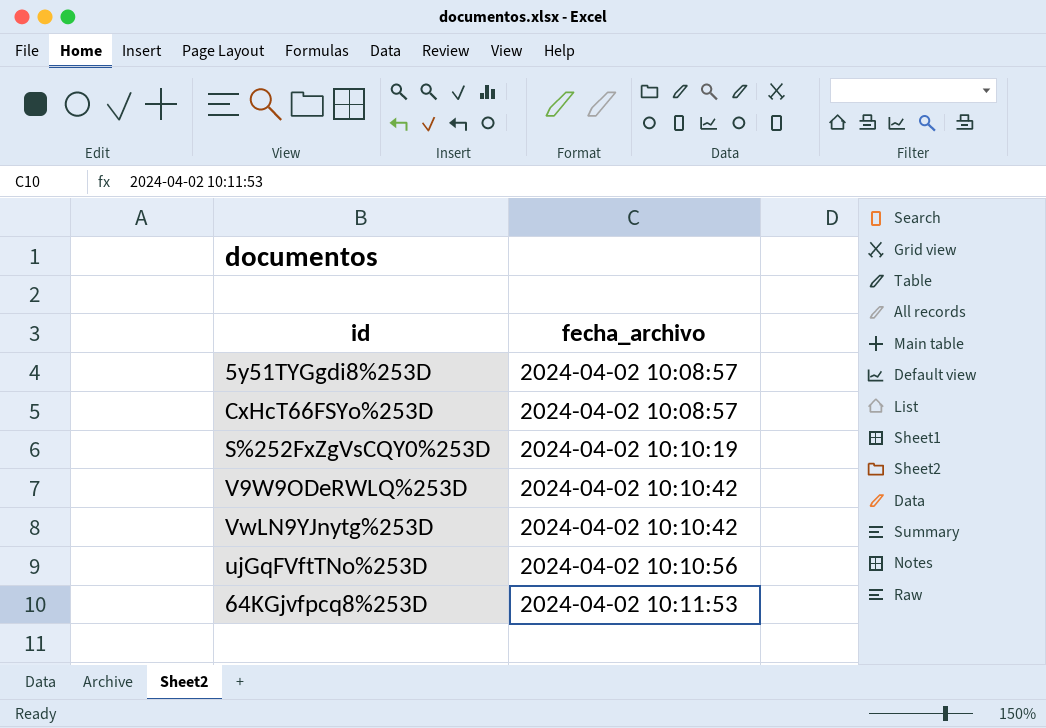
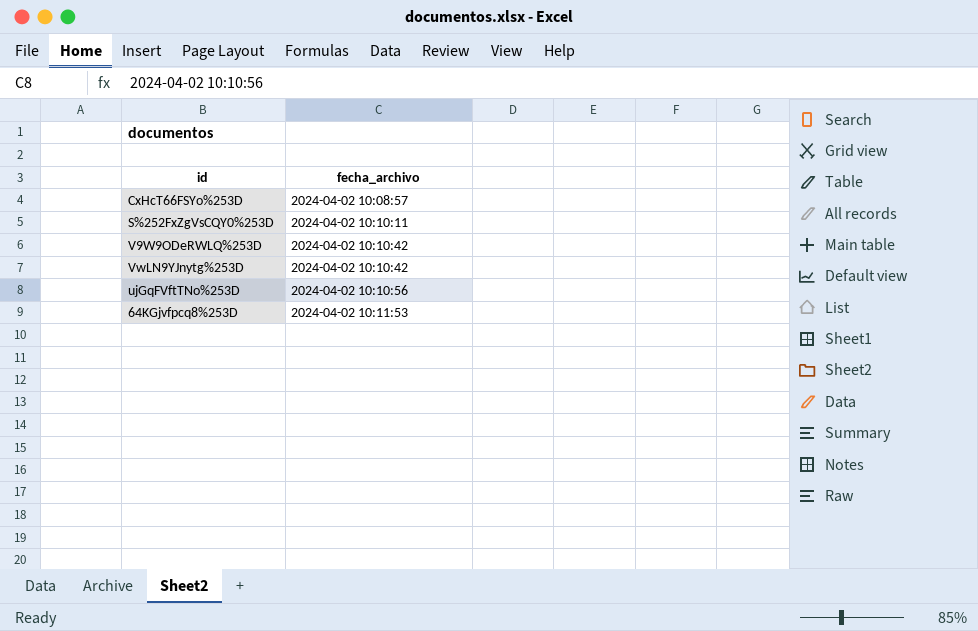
row 5y51TYGgdi8%253D: 2024-04-02 10:08:57 -> none
S%252FxZgVsCQY0%253D | fecha_archivo: 2024-04-02 10:10:19 -> 2024-04-02 10:10:11

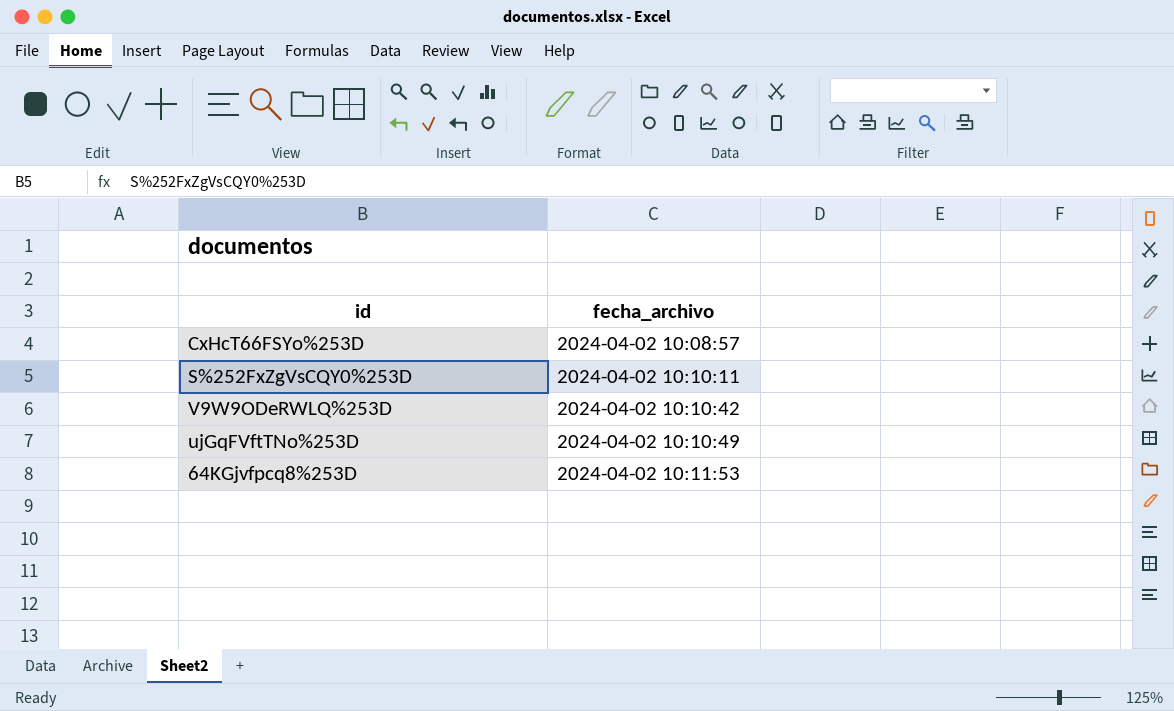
row VwLN9YJnytg%253D: 2024-04-02 10:10:42 -> none
ujGqFVftTNo%253D | fecha_archivo: 2024-04-02 10:10:56 -> 2024-04-02 10:10:49

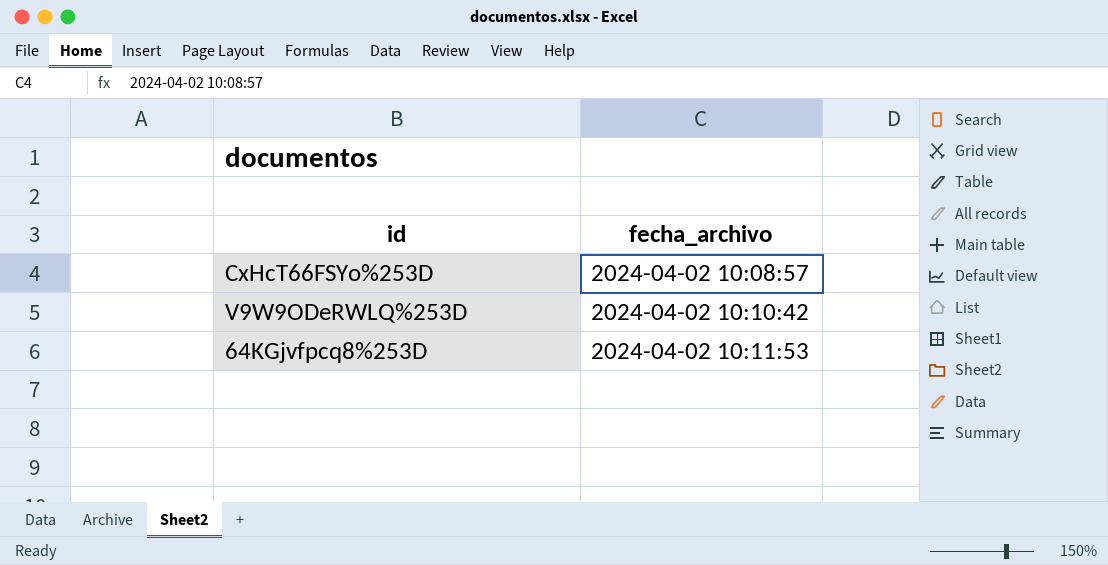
row S%252FxZgVsCQY0%253D: 2024-04-02 10:10:11 -> none
row ujGqFVftTNo%253D: 2024-04-02 10:10:49 -> none

